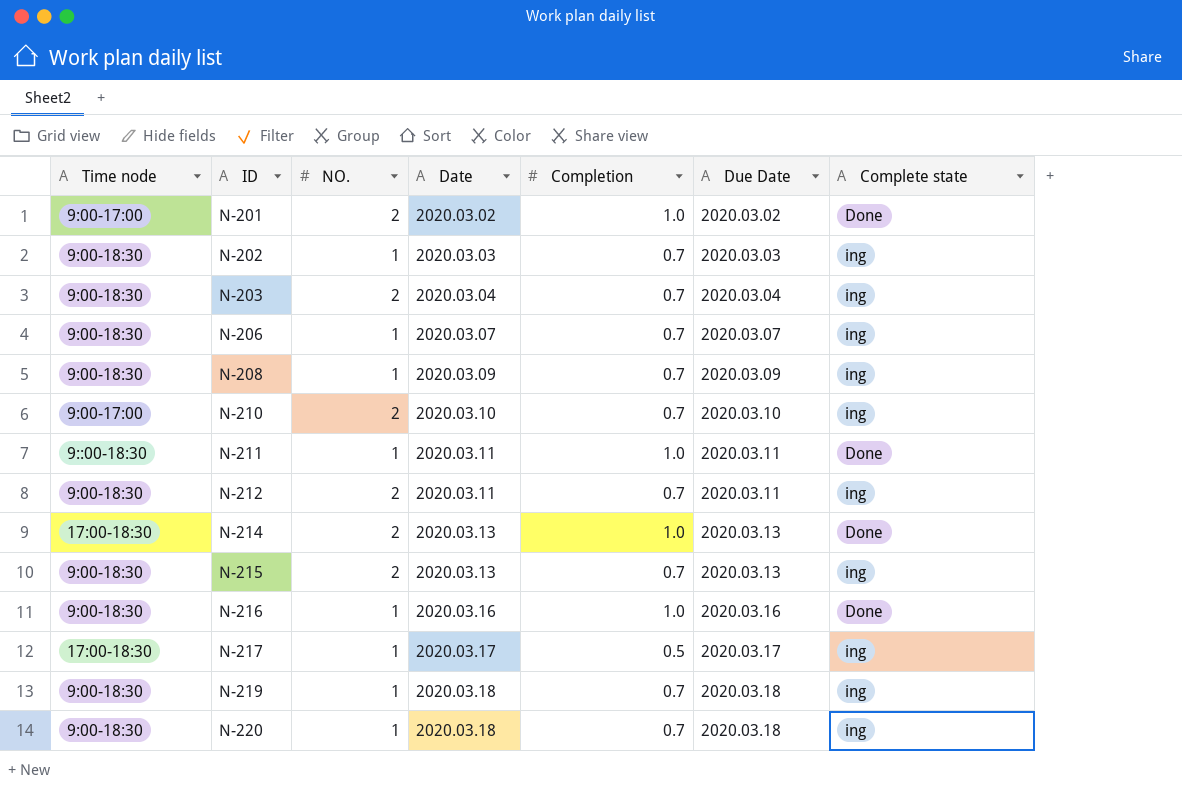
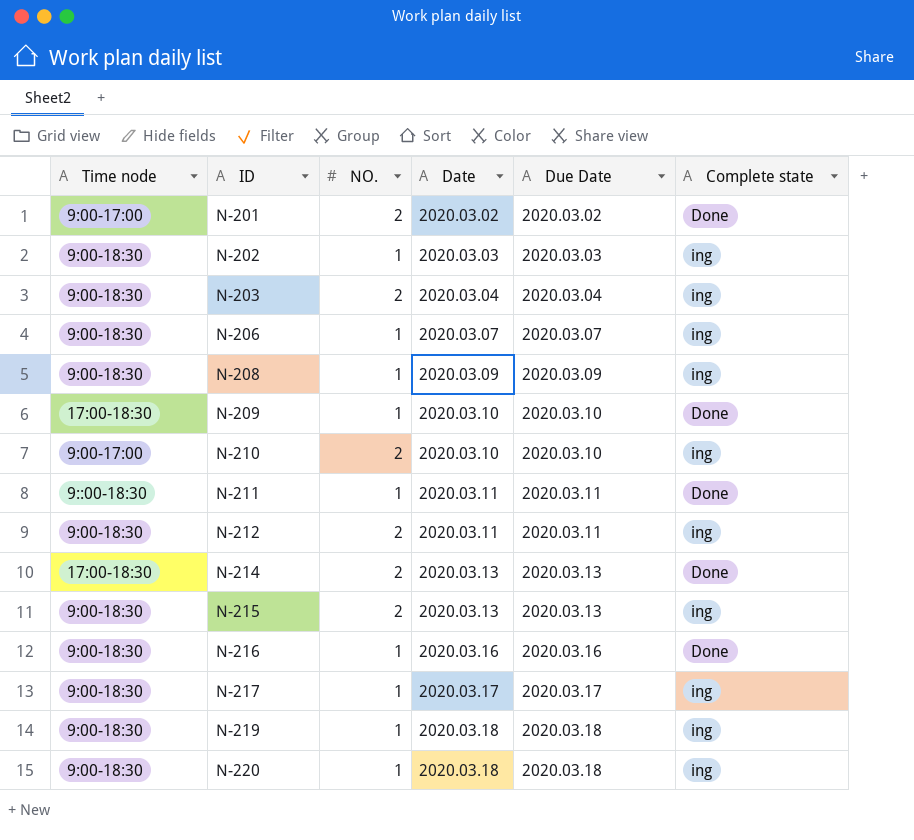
column Completion | position: 5 -> none
row N-209: none -> 17:00-18:30 | 1 | 2020.03.10 | 2020.03.10 | Done
N-217 | Time node: 17:00-18:30 -> 9:00-18:30

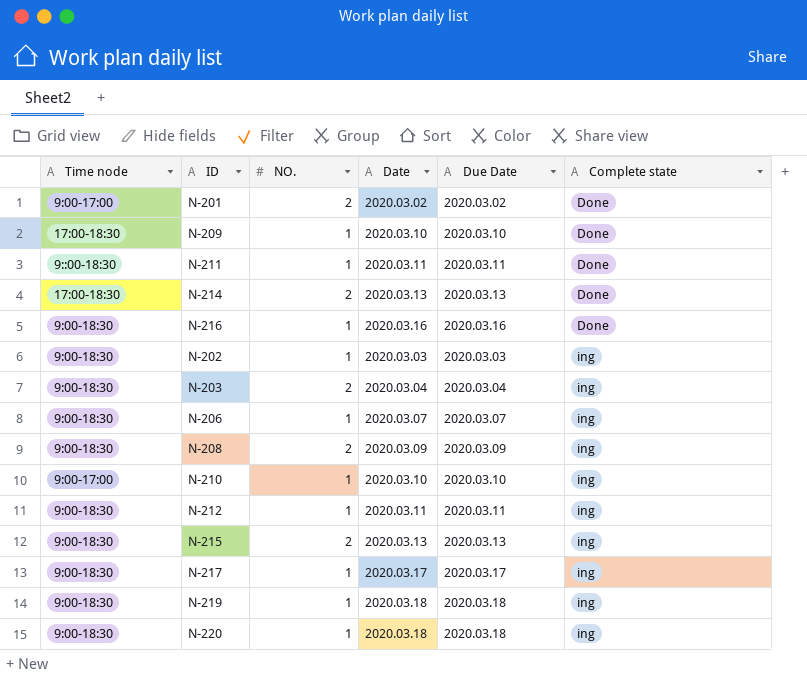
row order: ID ascending -> Complete state ascending
N-208 | NO.: 1 -> 2
N-210 | NO.: 2 -> 1
N-212 | NO.: 2 -> 1

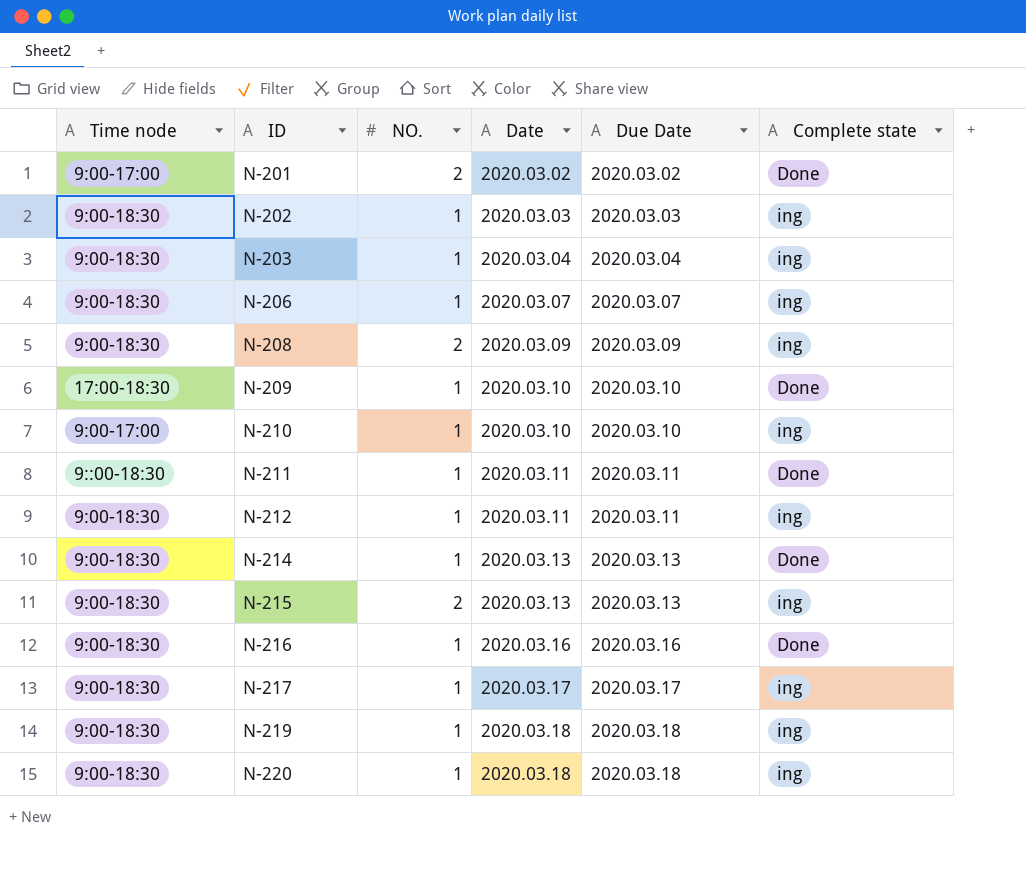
row order: Complete state ascending -> ID ascending
N-203 | NO.: 2 -> 1
N-214 | Time node: 17:00-18:30 -> 9:00-18:30
N-214 | NO.: 2 -> 1

